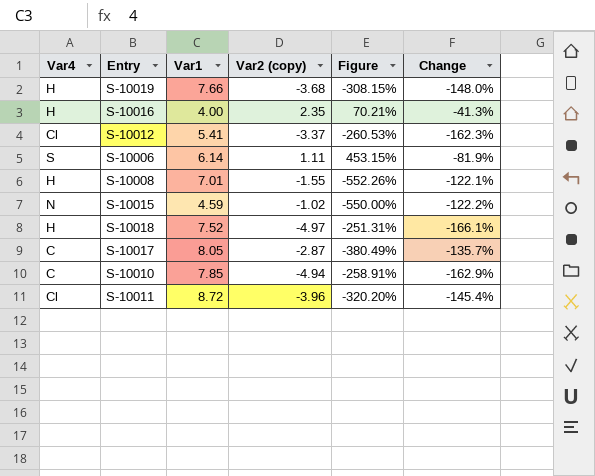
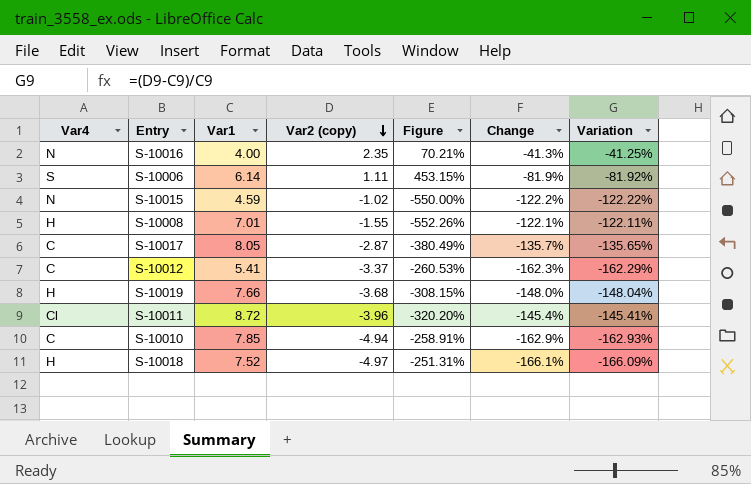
row order: none -> Var2 (copy) descending
column Variation | formula: none -> ([Var2 (copy)] - [Var1]) / [Var1]
S-10016 | Var4: H -> N
S-10012 | Var4: Cl -> C

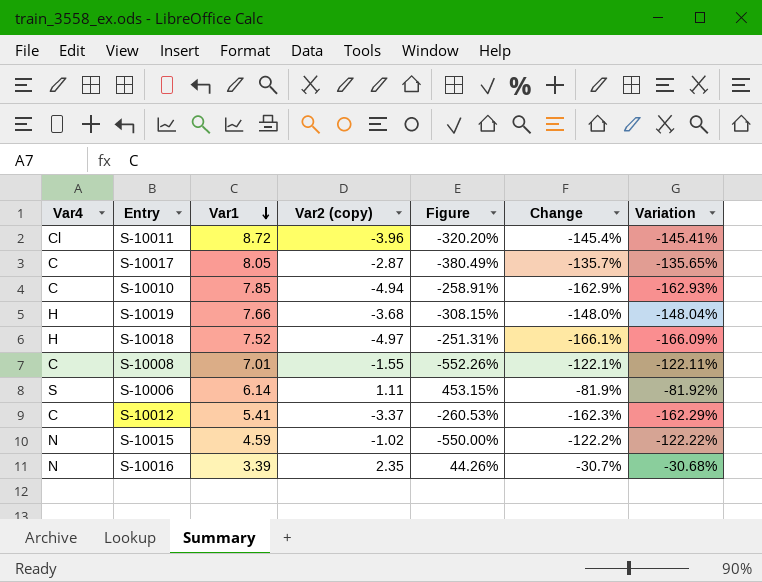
row order: Var2 (copy) descending -> Var1 descending
S-10008 | Var4: H -> C
S-10016 | Var1: 4.00 -> 3.39
S-10016 | Figure: 70.21% -> 44.26%
S-10016 | Change: -41.3% -> -30.7%
S-10016 | Variation: -41.25% -> -30.68%

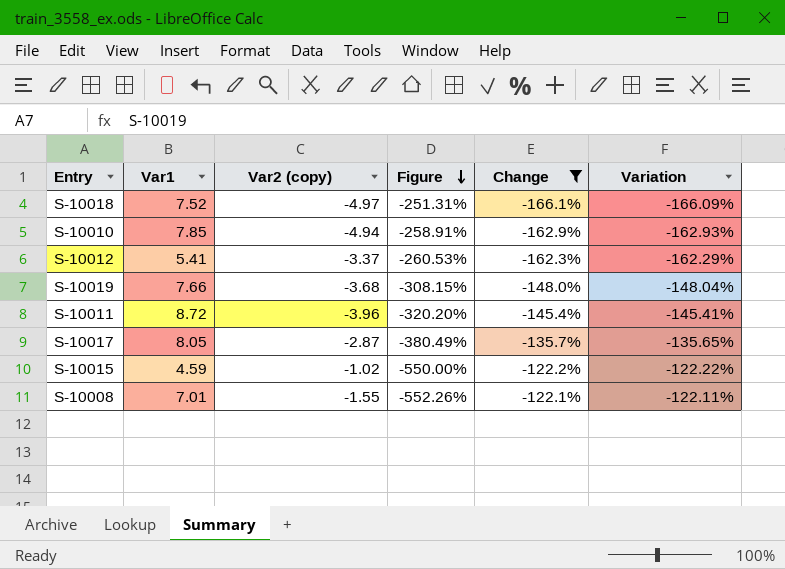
filter: none -> Change <= -122.1%
row order: Var1 descending -> Figure descending
column Var4 | position: 1 -> none

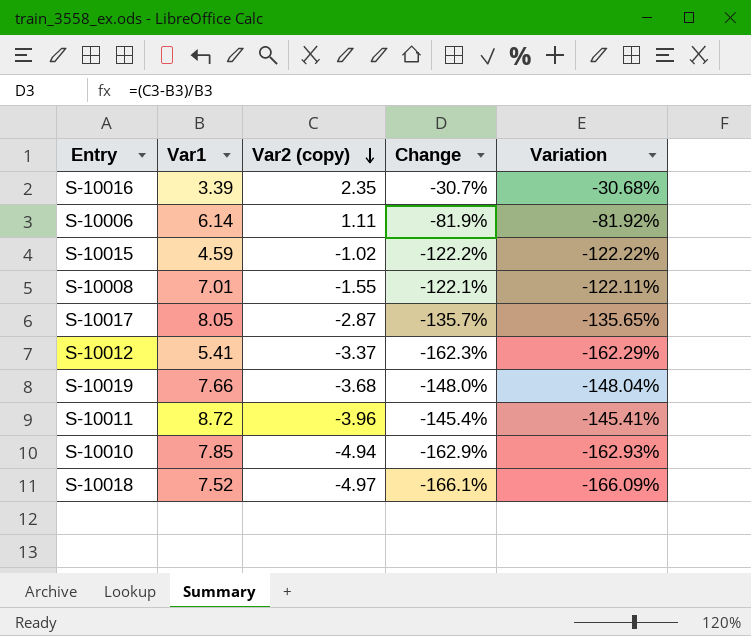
filter: Change <= -122.1% -> none
row order: Figure descending -> Var2 (copy) descending
column Figure | formula: ([Var1] - [Var2 (copy)]) / [Var2 (copy)] -> none

